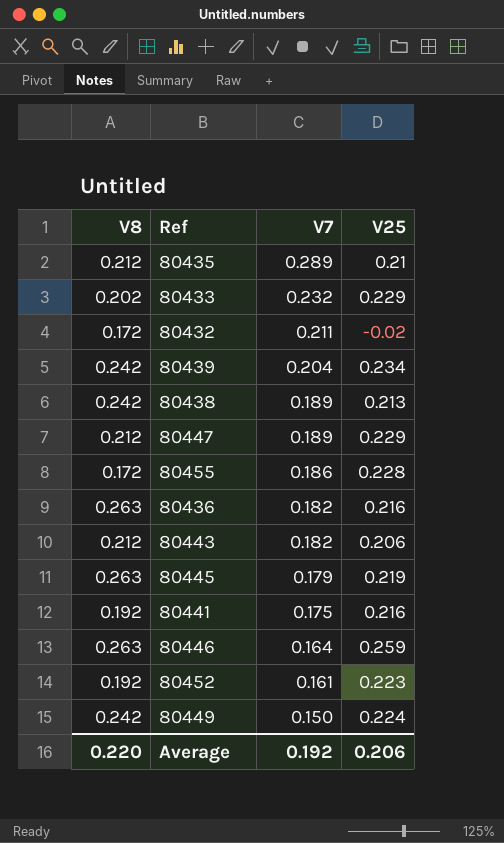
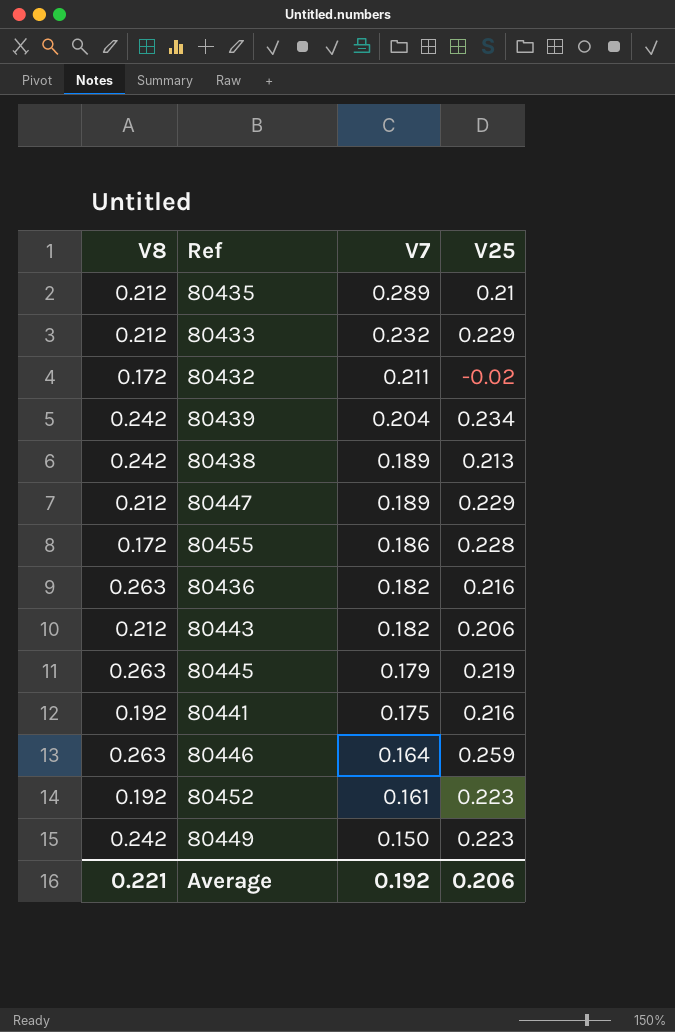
80433 | V8: 0.202 -> 0.212
80449 | V25: 0.224 -> 0.223
Average | V8: 0.220 -> 0.221

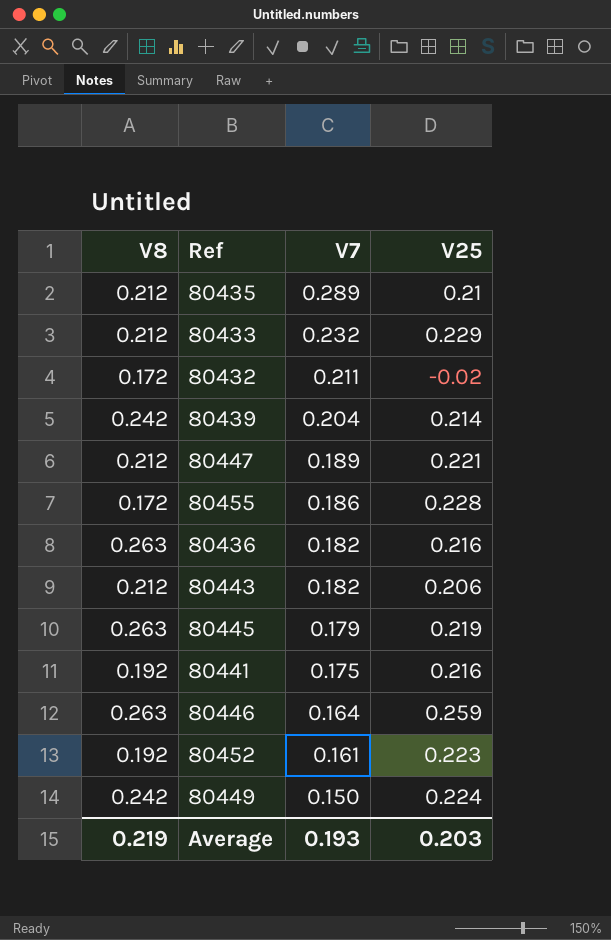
row 80438: 0.242 | 0.189 | 0.213 -> none
80439 | V25: 0.234 -> 0.214
80447 | V25: 0.229 -> 0.221
80449 | V25: 0.223 -> 0.224
Average | V8: 0.221 -> 0.219
Average | V7: 0.192 -> 0.193
Average | V25: 0.206 -> 0.203

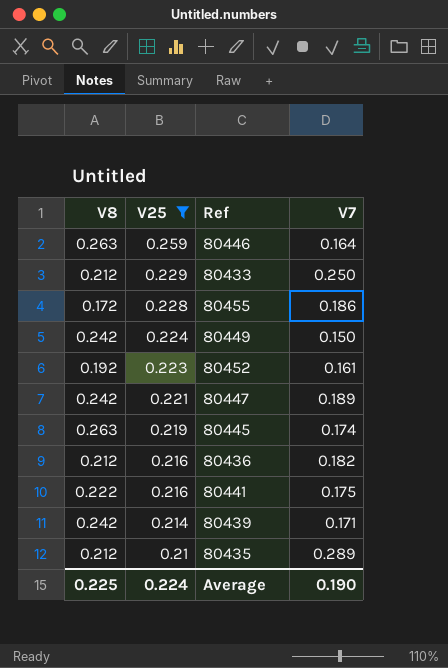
filter: none -> V25 >= 0.21
row order: V7 descending -> V25 descending
column V25 | position: 4 -> 2
80433 | V7: 0.232 -> 0.250
80447 | V8: 0.212 -> 0.242
80445 | V7: 0.179 -> 0.174
80436 | V8: 0.263 -> 0.212
80441 | V8: 0.192 -> 0.222
80439 | V7: 0.204 -> 0.171
Average | V8: 0.219 -> 0.225
Average | V25: 0.203 -> 0.224
Average | V7: 0.193 -> 0.190

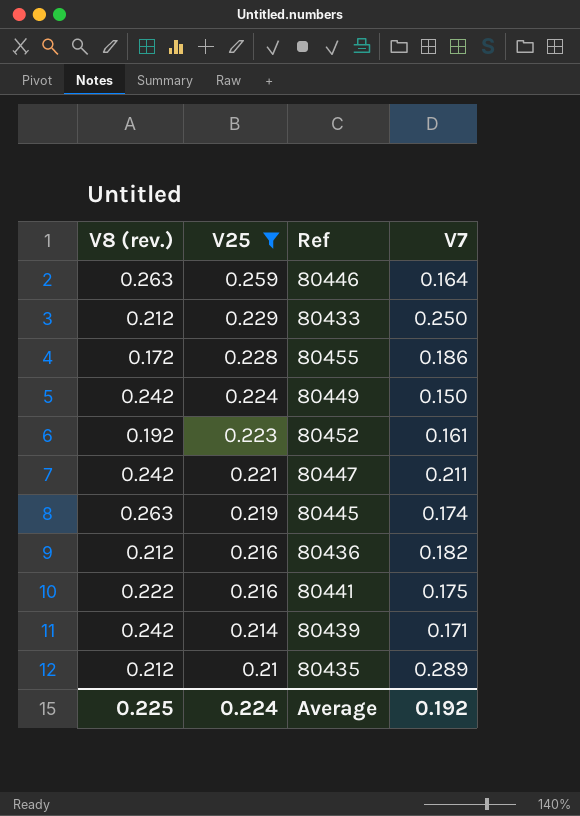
column name: V8 -> V8 (rev.)
80447 | V7: 0.189 -> 0.211
Average | V7: 0.190 -> 0.192

